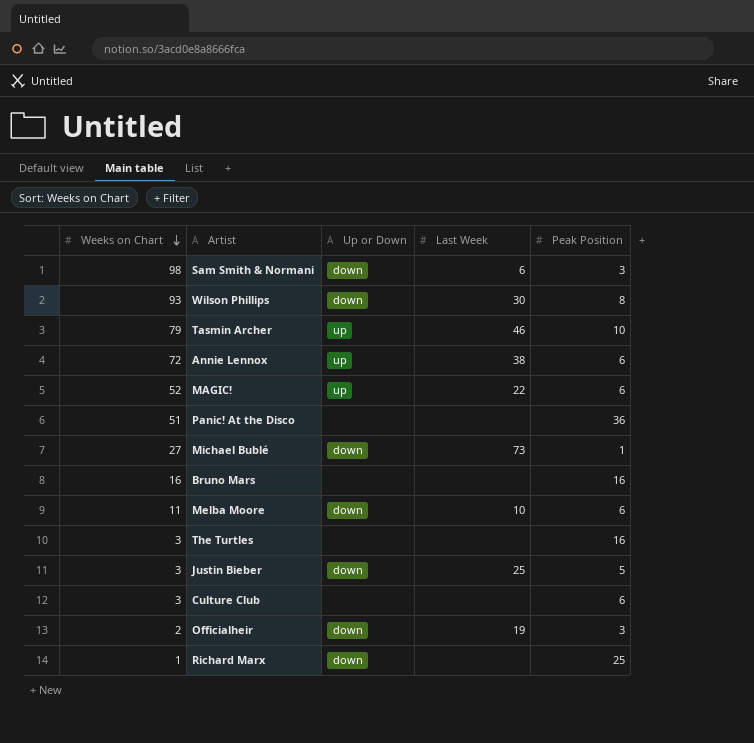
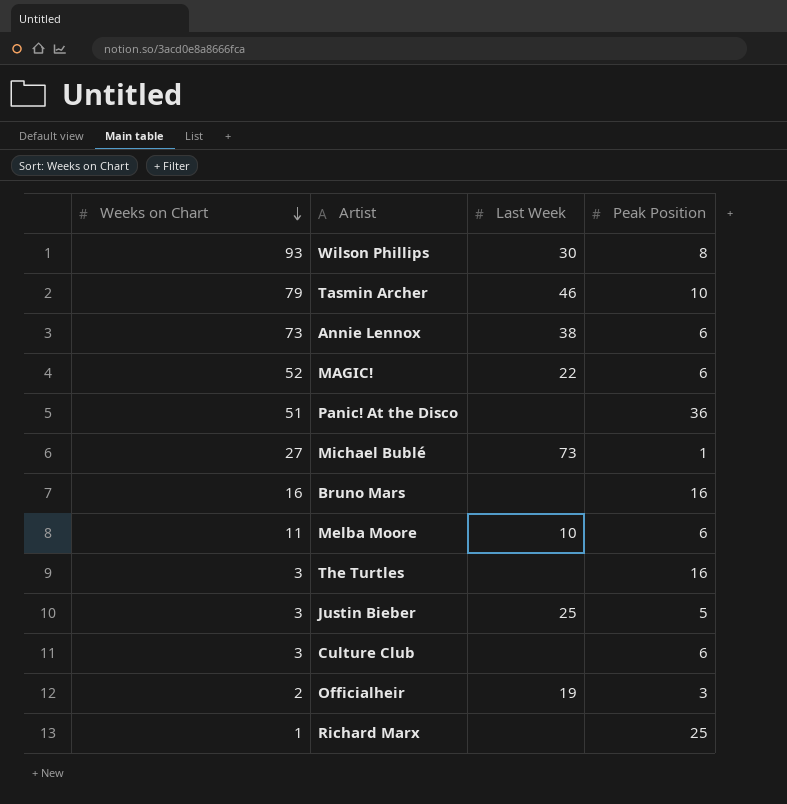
column Up or Down | position: 3 -> none
row Sam Smith & Normani: 98 | down | 6 | 3 -> none
Annie Lennox | Weeks on Chart: 72 -> 73

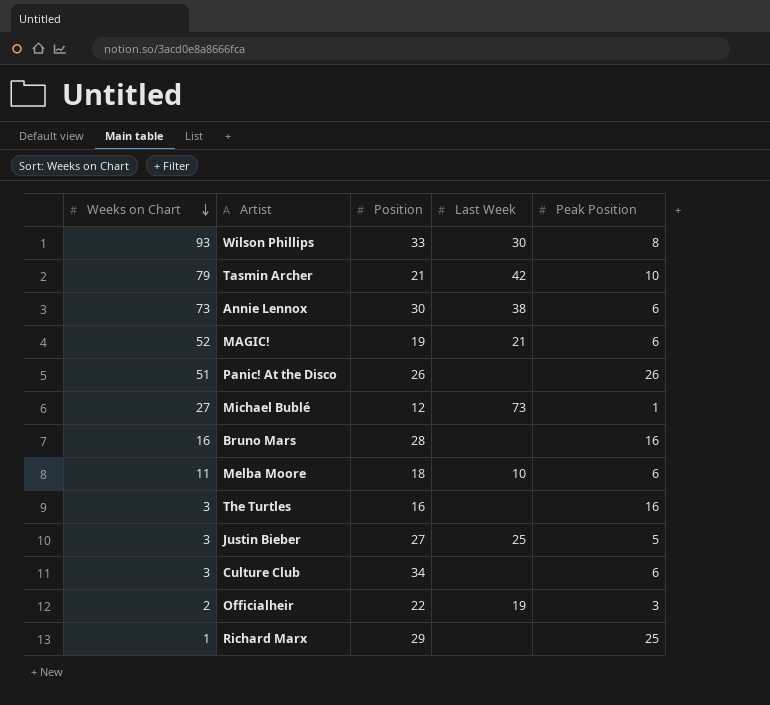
column Position | position: none -> 3
Tasmin Archer | Last Week: 46 -> 42
MAGIC! | Last Week: 22 -> 21
Panic! At the Disco | Peak Position: 36 -> 26

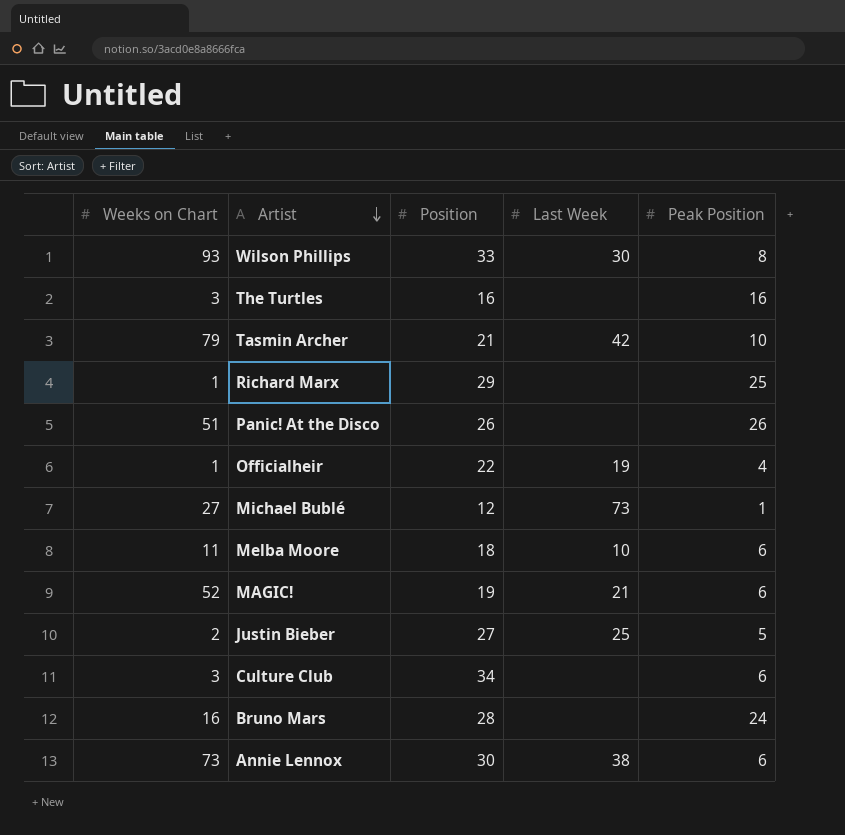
row order: Weeks on Chart descending -> Artist descending
Officialheir | Weeks on Chart: 2 -> 1
Officialheir | Peak Position: 3 -> 4
Justin Bieber | Weeks on Chart: 3 -> 2
Bruno Mars | Peak Position: 16 -> 24

